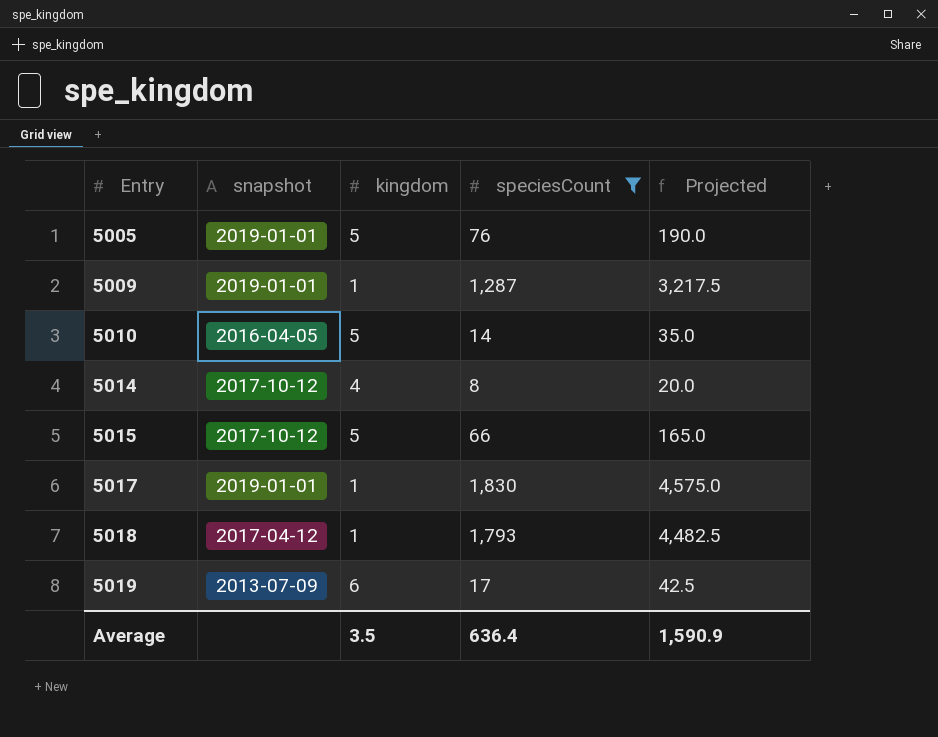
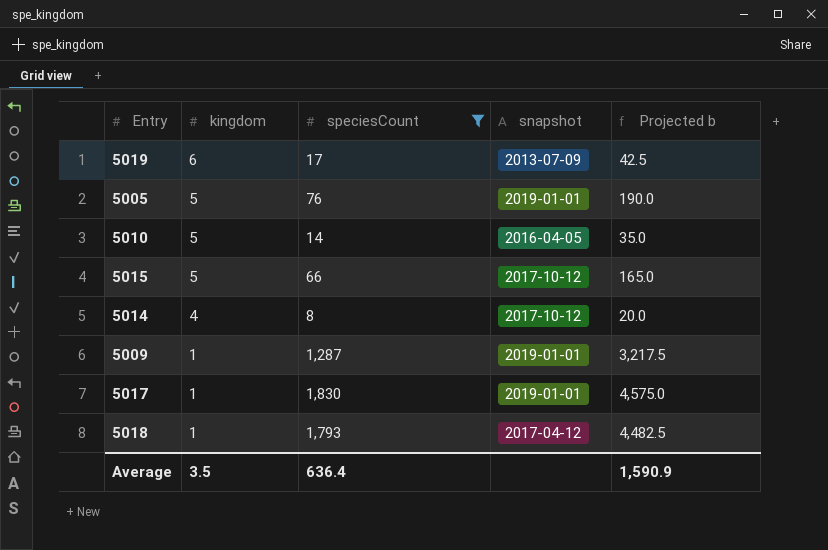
row order: Entry ascending -> kingdom descending
column snapshot | position: 2 -> 4
column name: Projected -> Projected b

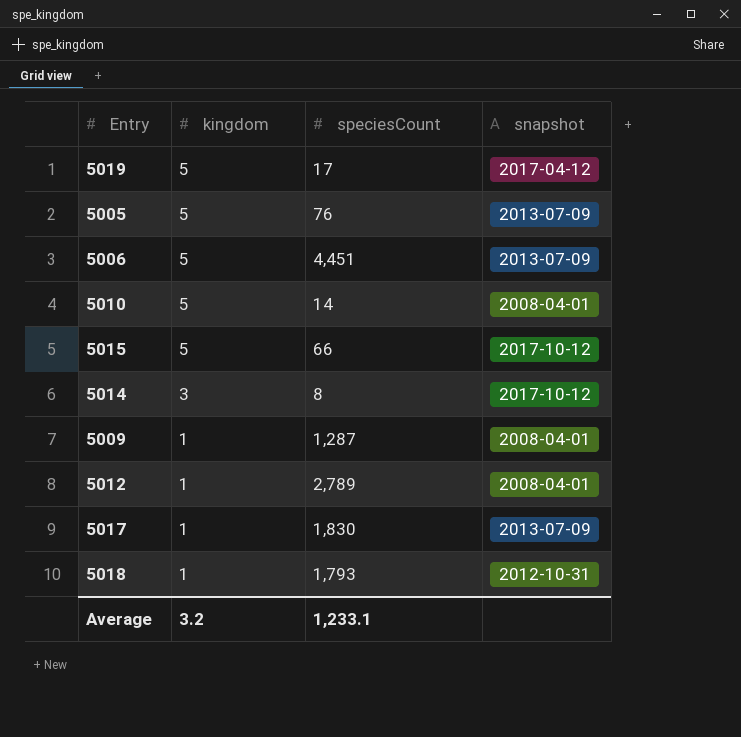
filter: speciesCount <= 1,830 -> none
column Projected b | formula: [speciesCount] * 2.5 -> none
5019 | kingdom: 6 -> 5
5019 | snapshot: 2013-07-09 -> 2017-04-12
5005 | snapshot: 2019-01-01 -> 2013-07-09
5010 | snapshot: 2016-04-05 -> 2008-04-01
5014 | kingdom: 4 -> 3
5009 | snapshot: 2019-01-01 -> 2008-04-01
5017 | snapshot: 2019-01-01 -> 2013-07-09
5018 | snapshot: 2017-04-12 -> 2012-10-31
Average | kingdom: 3.5 -> 3.2
Average | speciesCount: 636.4 -> 1,233.1

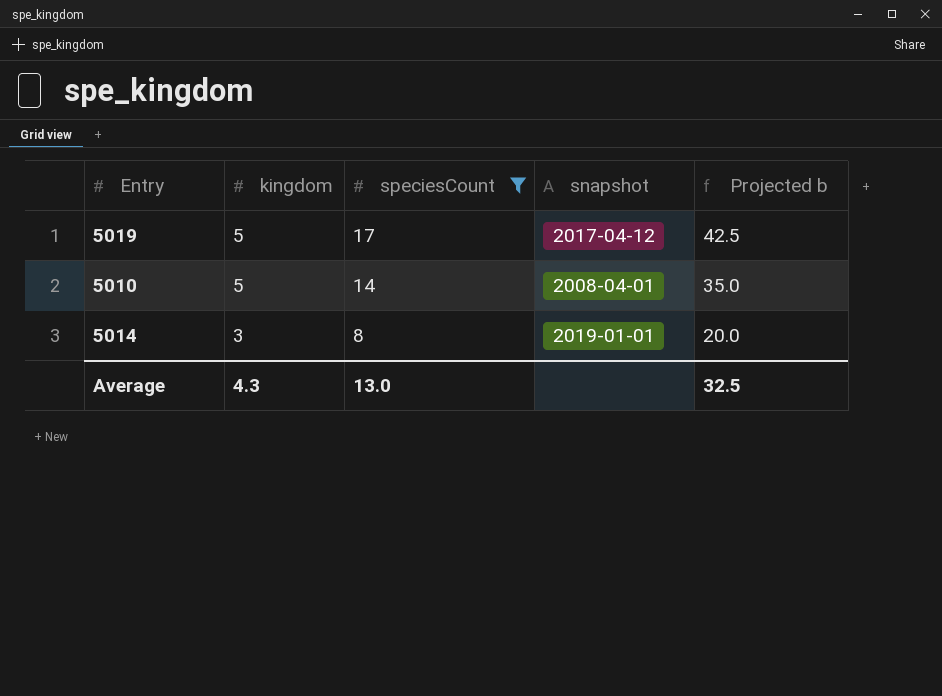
filter: none -> speciesCount <= 17
column Projected b | formula: none -> [speciesCount] * 2.5
5014 | snapshot: 2017-10-12 -> 2019-01-01
Average | kingdom: 3.2 -> 4.3
Average | speciesCount: 1,233.1 -> 13.0

